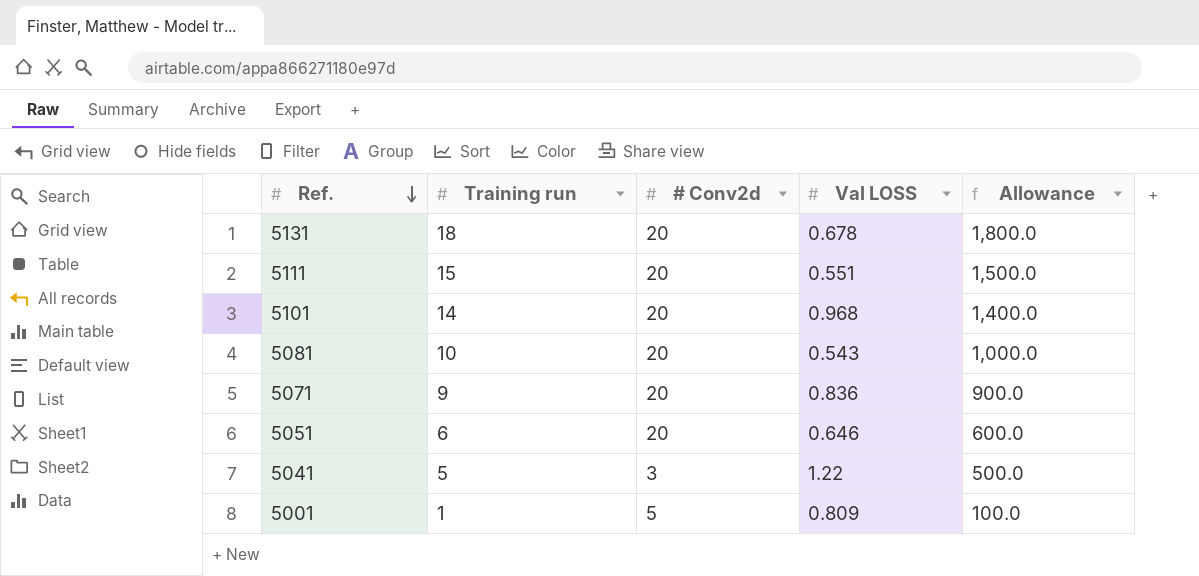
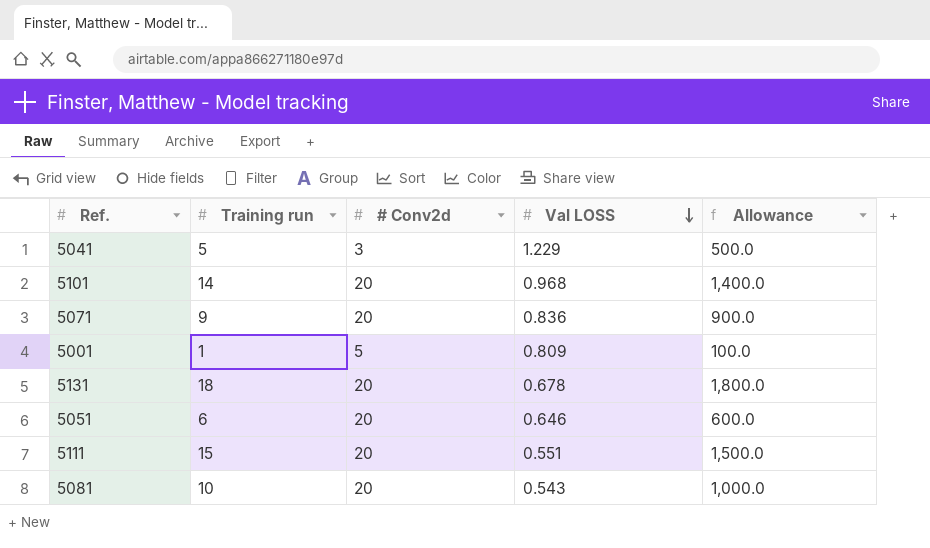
row order: Ref. descending -> Val LOSS descending
5041 | Val LOSS: 1.22 -> 1.229

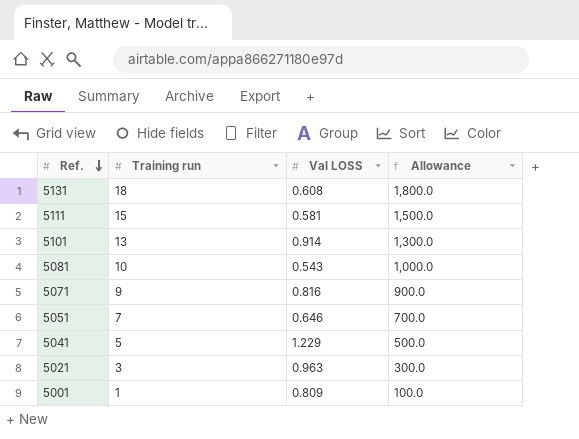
row order: Val LOSS descending -> Ref. descending
column # Conv2d | position: 3 -> none
5131 | Val LOSS: 0.678 -> 0.608
5111 | Val LOSS: 0.551 -> 0.581
5101 | Training run: 14 -> 13
5101 | Val LOSS: 0.968 -> 0.914
5101 | Allowance: 1,400.0 -> 1,300.0
5071 | Val LOSS: 0.836 -> 0.816
5051 | Training run: 6 -> 7
5051 | Allowance: 600.0 -> 700.0
row 5021: none -> 3 | 0.963 | 300.0

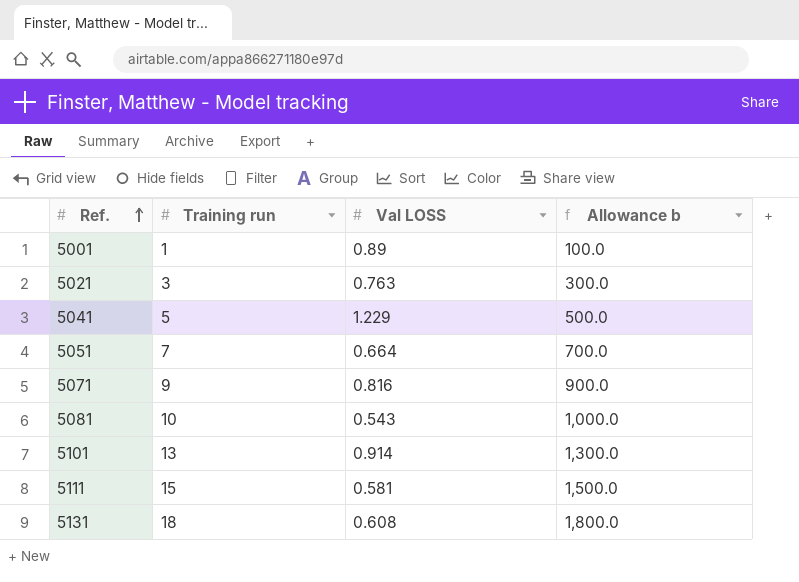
row order: Ref. descending -> Ref. ascending
column name: Allowance -> Allowance b
5001 | Val LOSS: 0.809 -> 0.89
5021 | Val LOSS: 0.963 -> 0.763
5051 | Val LOSS: 0.646 -> 0.664

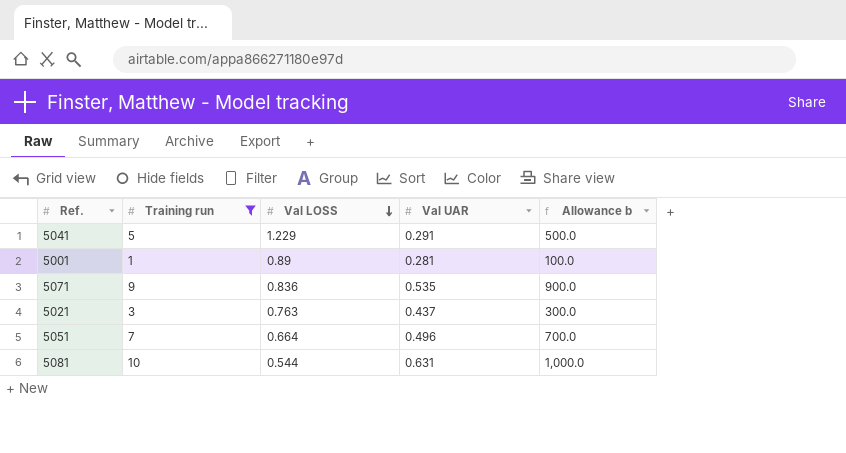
filter: none -> Training run <= 10
row order: Ref. ascending -> Val LOSS descending
column Val UAR | position: none -> 4
5071 | Val LOSS: 0.816 -> 0.836
5081 | Val LOSS: 0.543 -> 0.544

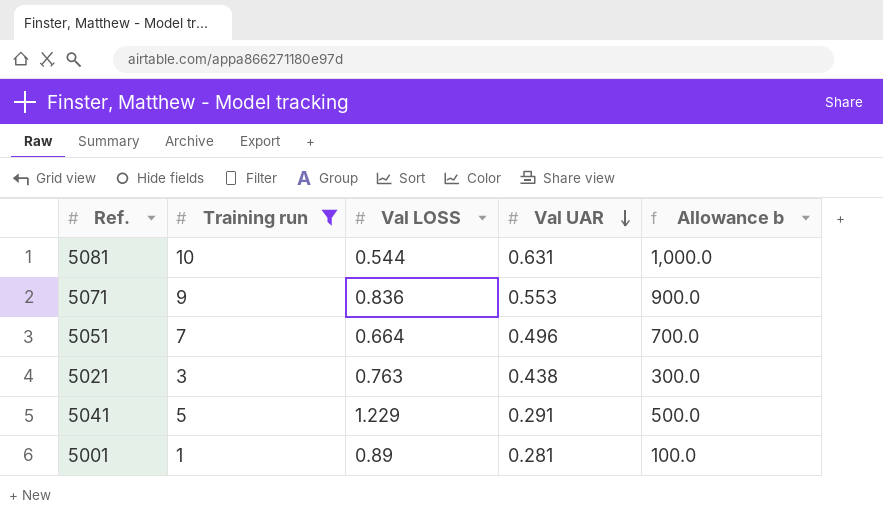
row order: Val LOSS descending -> Val UAR descending
5071 | Val UAR: 0.535 -> 0.553
5021 | Val UAR: 0.437 -> 0.438

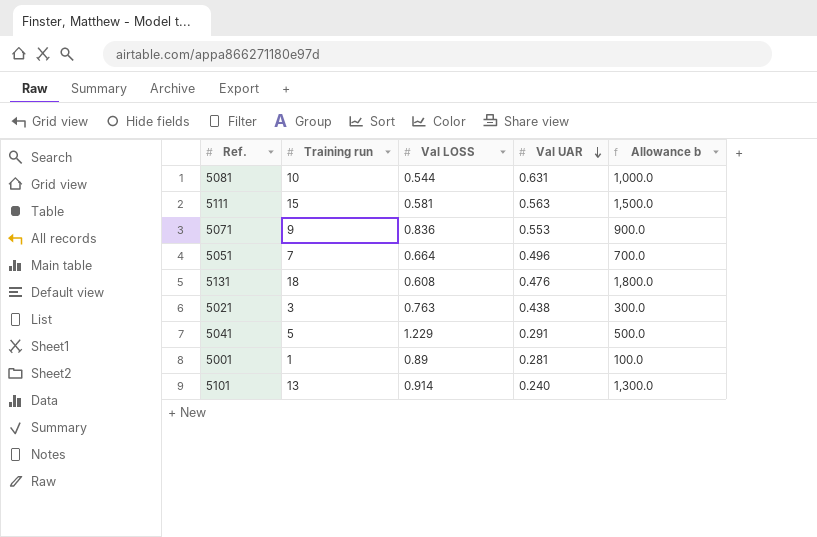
filter: Training run <= 10 -> none

